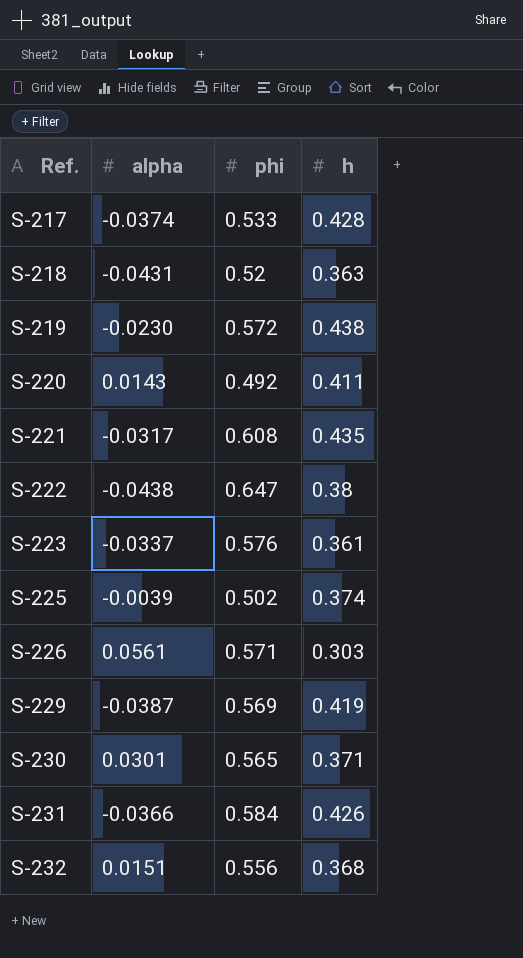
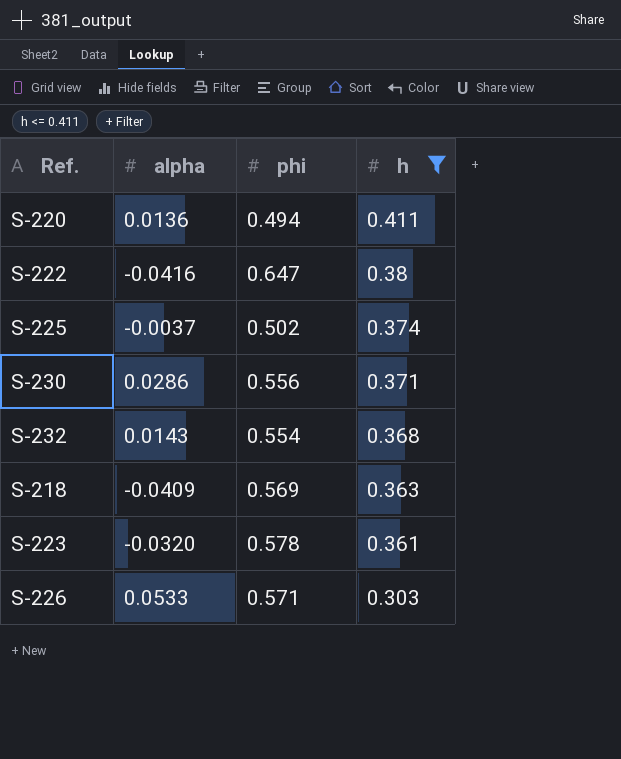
filter: none -> h <= 0.411
row order: Ref. ascending -> h descending
S-220 | alpha: 0.0143 -> 0.0136
S-220 | phi: 0.492 -> 0.494
S-222 | alpha: -0.0438 -> -0.0416
S-225 | alpha: -0.0039 -> -0.0037
S-230 | alpha: 0.0301 -> 0.0286
S-230 | phi: 0.565 -> 0.556
S-232 | alpha: 0.0151 -> 0.0143
S-232 | phi: 0.556 -> 0.554
S-218 | alpha: -0.0431 -> -0.0409
S-218 | phi: 0.52 -> 0.569
S-223 | alpha: -0.0337 -> -0.0320
S-223 | phi: 0.576 -> 0.578
S-226 | alpha: 0.0561 -> 0.0533

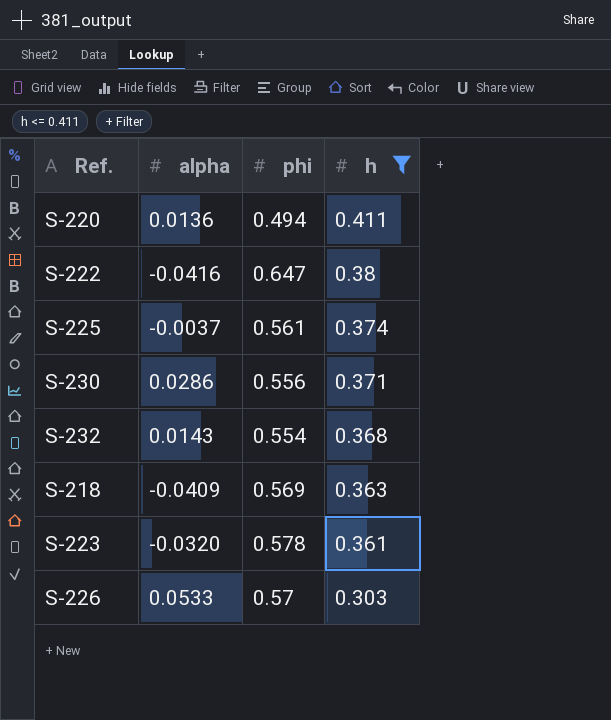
S-225 | phi: 0.502 -> 0.561
S-226 | phi: 0.571 -> 0.57

